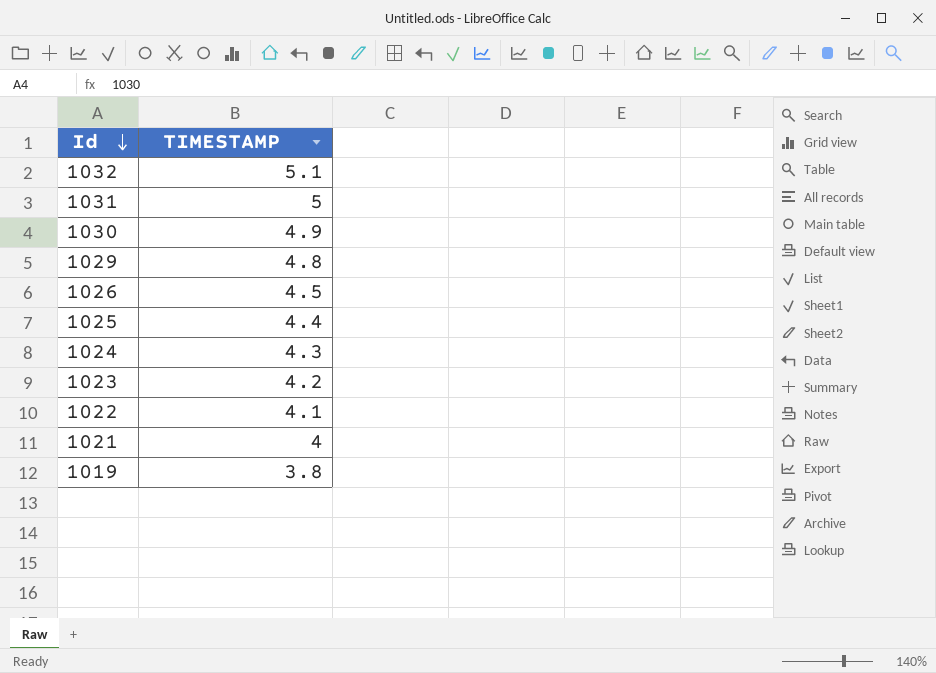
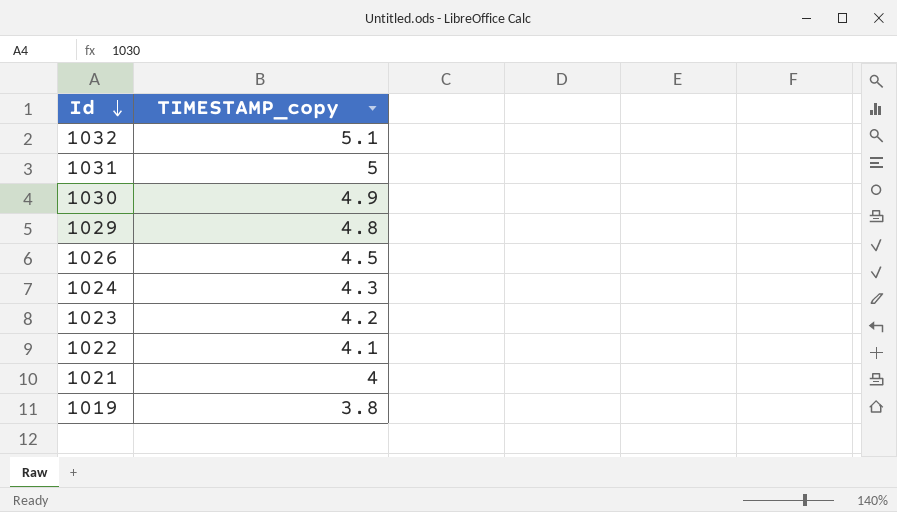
column name: TIMESTAMP -> TIMESTAMP_copy
row 1025: 4.4 -> none

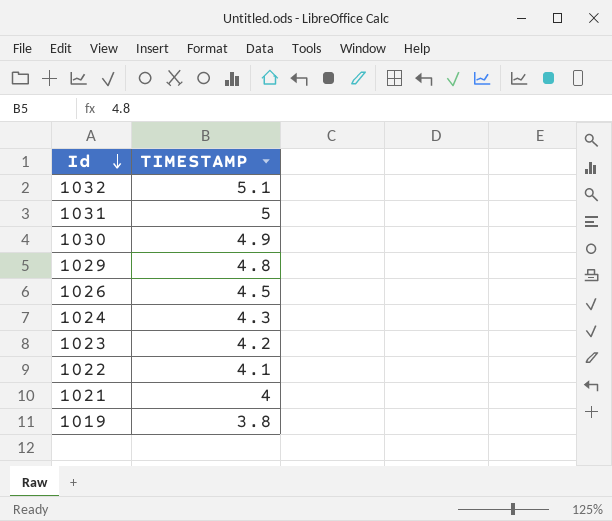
column name: TIMESTAMP_copy -> TIMESTAMP

